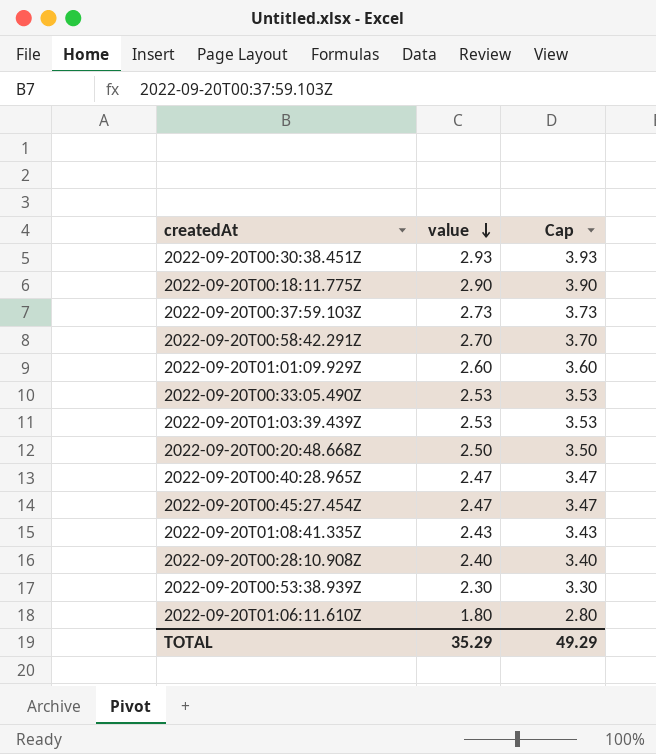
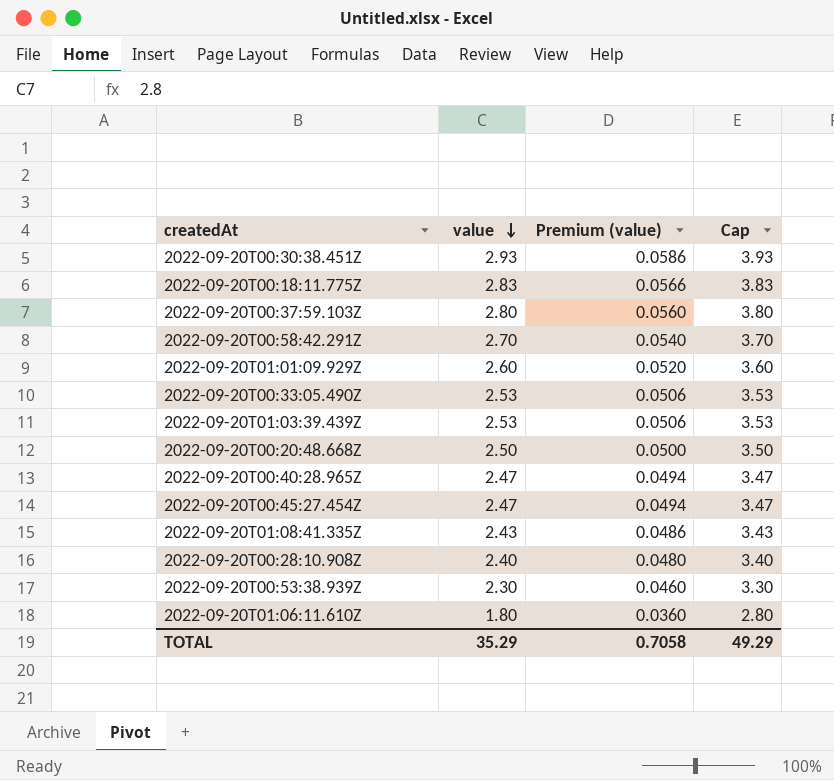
column Premium (value) | formula: none -> [value] * 0.02
2022-09-20T00:18:11.775Z | value: 2.90 -> 2.83
2022-09-20T00:18:11.775Z | Cap: 3.90 -> 3.83
2022-09-20T00:37:59.103Z | value: 2.73 -> 2.80
2022-09-20T00:37:59.103Z | Cap: 3.73 -> 3.80

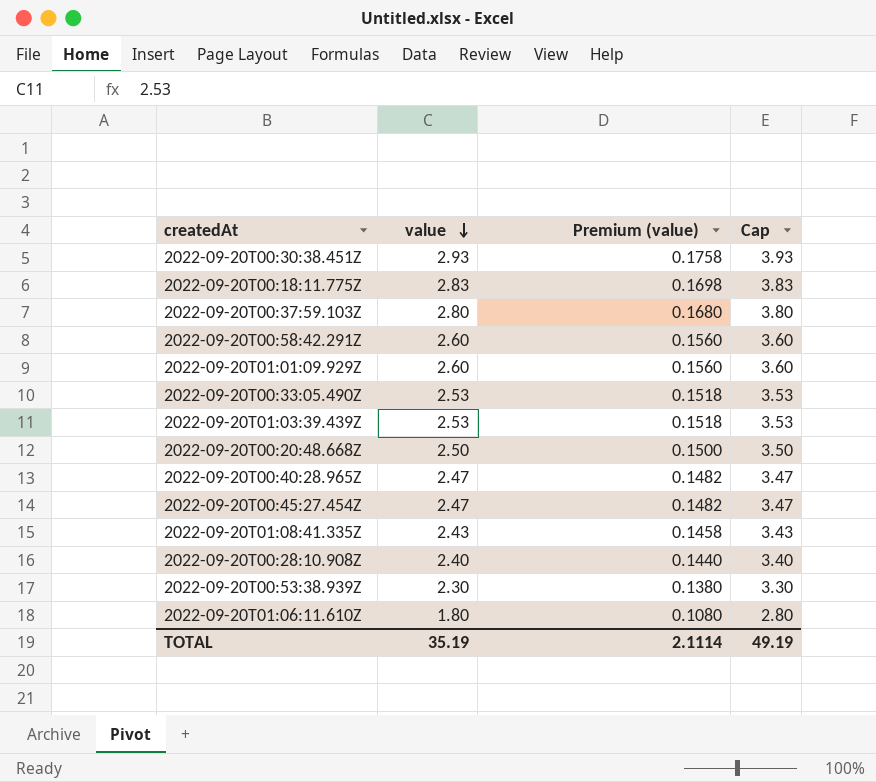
column Premium (value) | formula: [value] * 0.02 -> [value] * 0.06
2022-09-20T00:58:42.291Z | value: 2.70 -> 2.60
2022-09-20T00:58:42.291Z | Cap: 3.70 -> 3.60
TOTAL | value: 35.29 -> 35.19
TOTAL | Premium (value): 0.7058 -> 2.1114
TOTAL | Cap: 49.29 -> 49.19

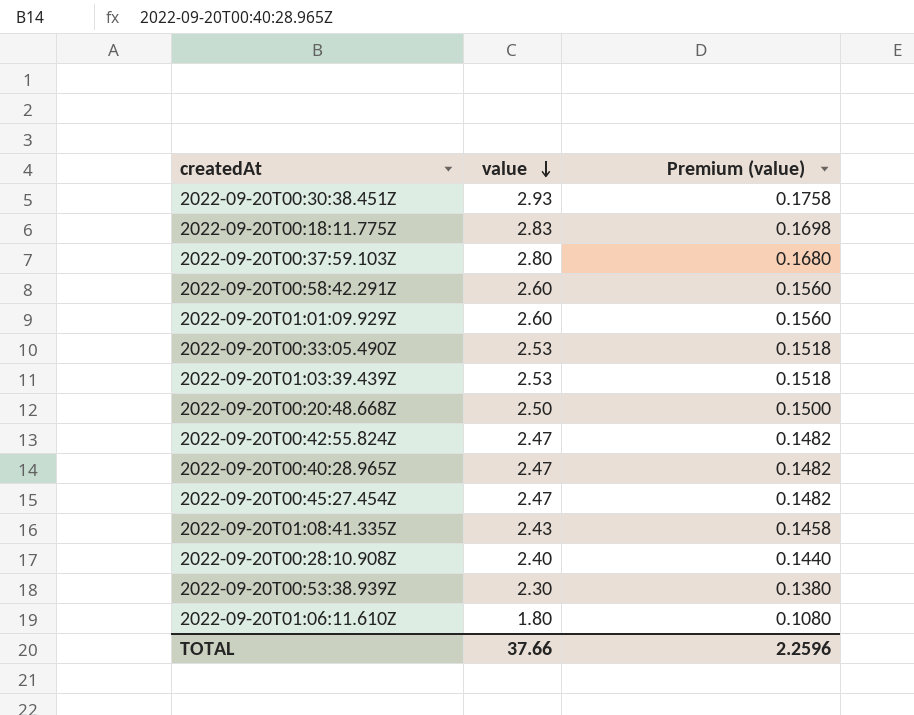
column Cap | formula: [value] + 1 -> none
row 2022-09-20T00:42:55.824Z: none -> 2.47 | 0.1482
TOTAL | value: 35.19 -> 37.66
TOTAL | Premium (value): 2.1114 -> 2.2596

